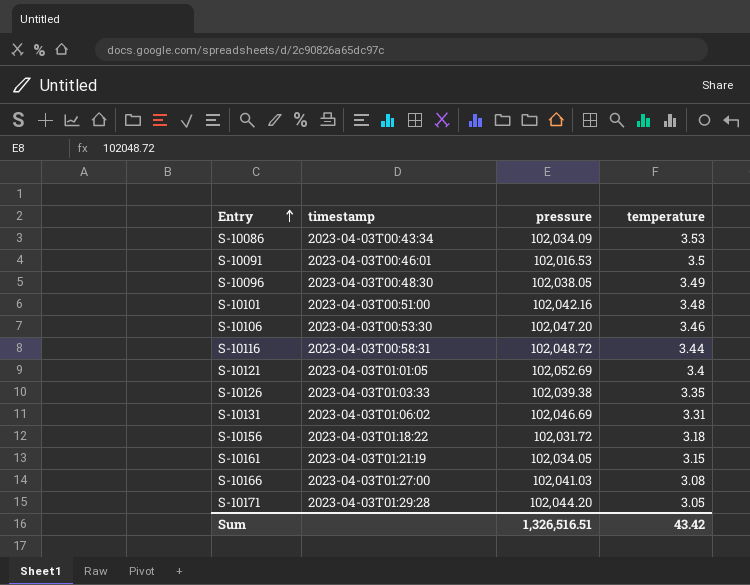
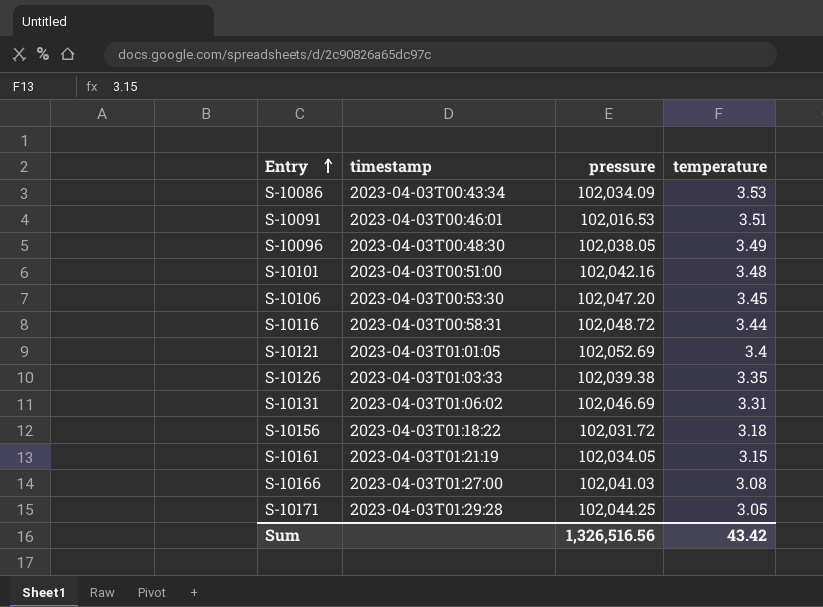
S-10091 | temperature: 3.5 -> 3.51
S-10106 | temperature: 3.46 -> 3.45
S-10171 | pressure: 102,044.20 -> 102,044.25
Sum | pressure: 1,326,516.51 -> 1,326,516.56

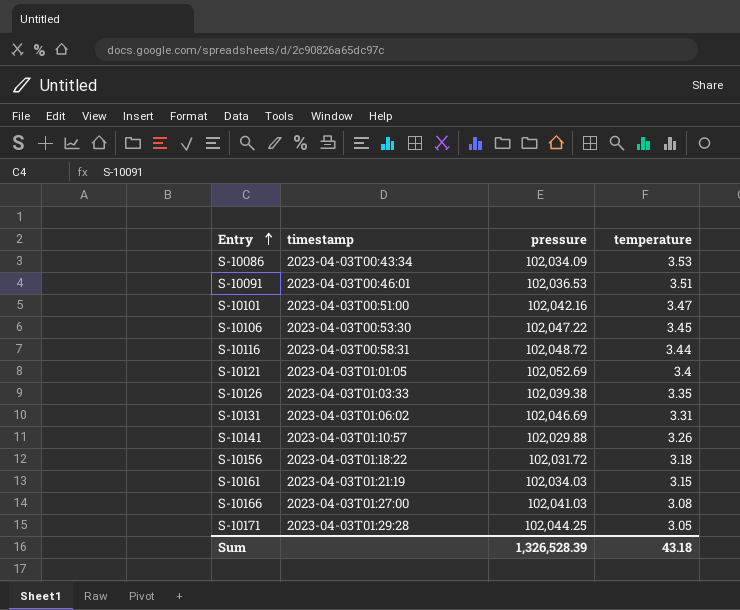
row S-10096: 2023-04-03T00:48:30 | 102,038.05 | 3.49 -> none
S-10091 | pressure: 102,016.53 -> 102,036.53
S-10101 | temperature: 3.48 -> 3.47
S-10106 | pressure: 102,047.20 -> 102,047.22
row S-10141: none -> 2023-04-03T01:10:57 | 102,029.88 | 3.26
S-10161 | pressure: 102,034.05 -> 102,034.03
Sum | pressure: 1,326,516.56 -> 1,326,528.39
Sum | temperature: 43.42 -> 43.18

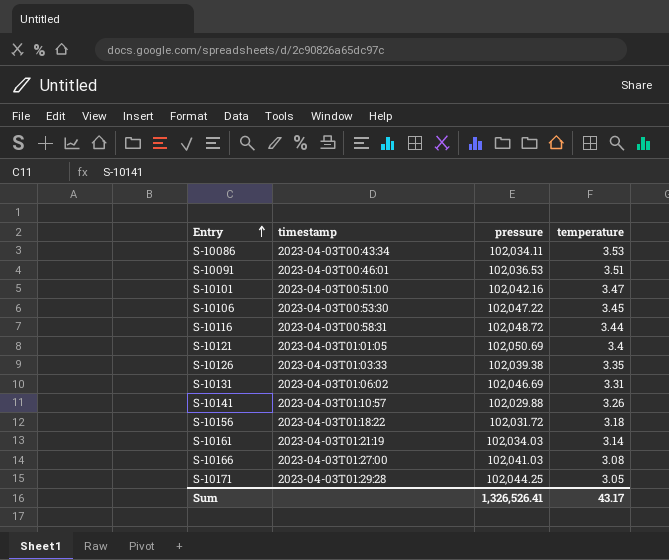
S-10086 | pressure: 102,034.09 -> 102,034.11
S-10121 | pressure: 102,052.69 -> 102,050.69
S-10161 | temperature: 3.15 -> 3.14
Sum | pressure: 1,326,528.39 -> 1,326,526.41
Sum | temperature: 43.18 -> 43.17

